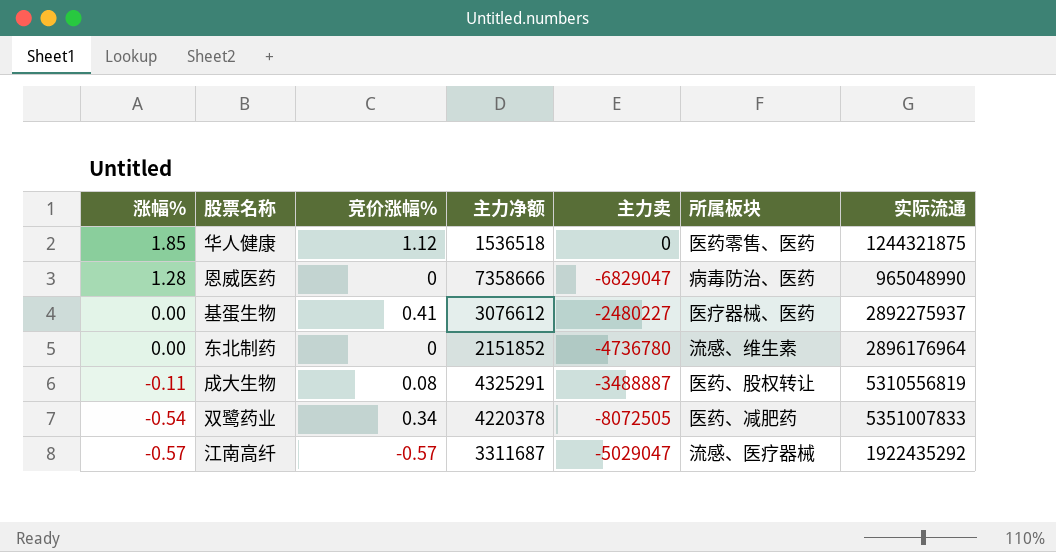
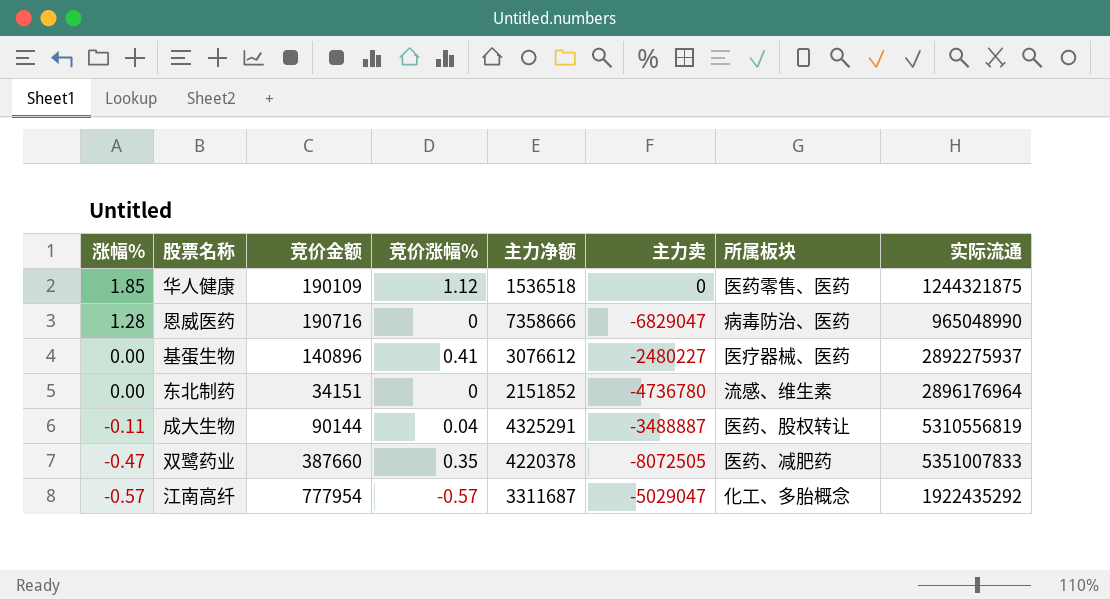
column 竞价金额 | position: none -> 3
成大生物 | 竞价涨幅%: 0.08 -> 0.04
双鹭药业 | 涨幅%: -0.54 -> -0.47
双鹭药业 | 竞价涨幅%: 0.34 -> 0.35
江南高纤 | 所属板块: 流感、医疗器械 -> 化工、多胎概念

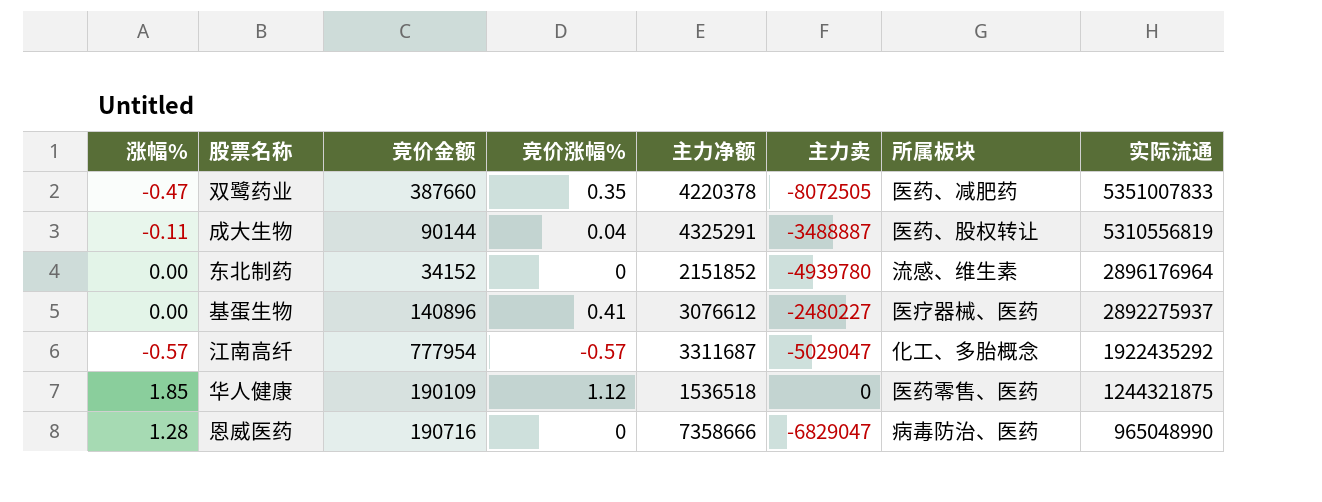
row order: 涨幅% descending -> 实际流通 descending
东北制药 | 竞价金额: 34151 -> 34152
东北制药 | 主力卖: -4736780 -> -4939780

